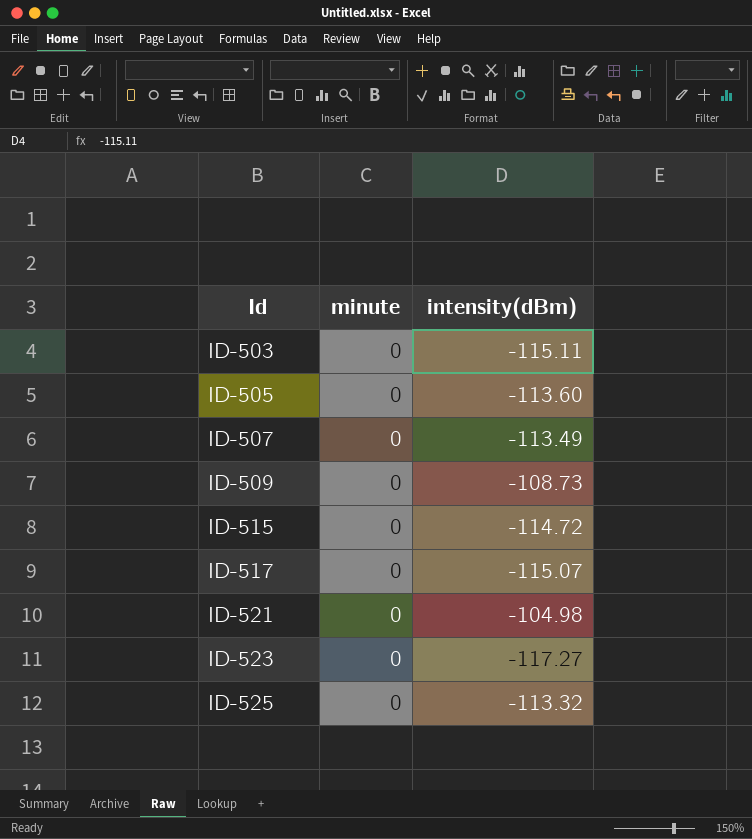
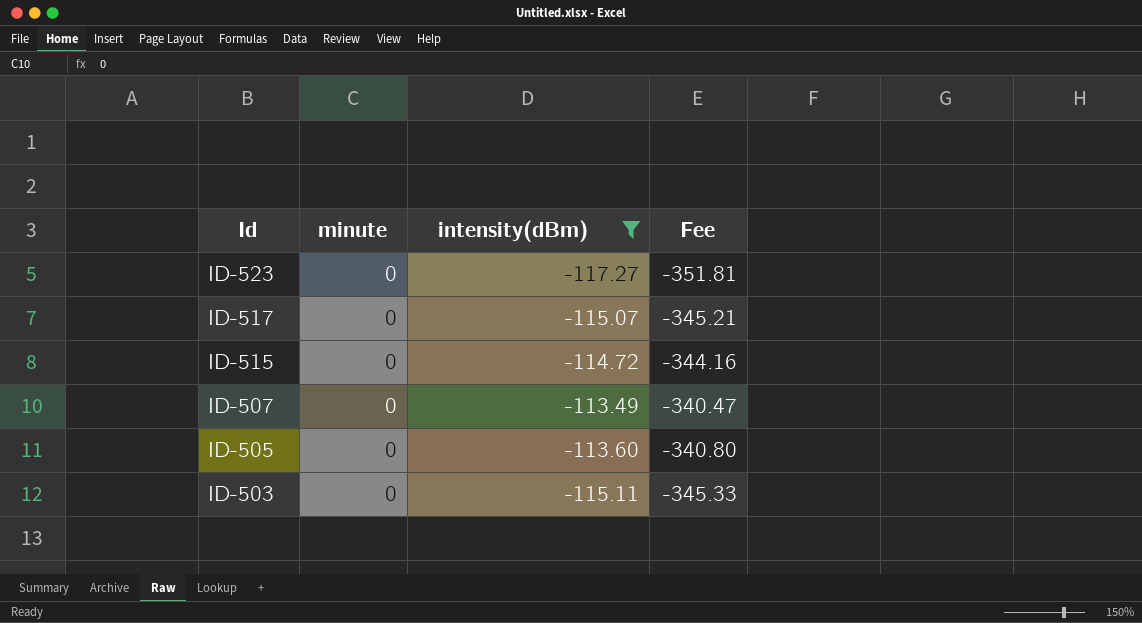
filter: none -> intensity(dBm) <= -113.49
row order: Id ascending -> Id descending
column Fee | formula: none -> [intensity(dBm)] * 3

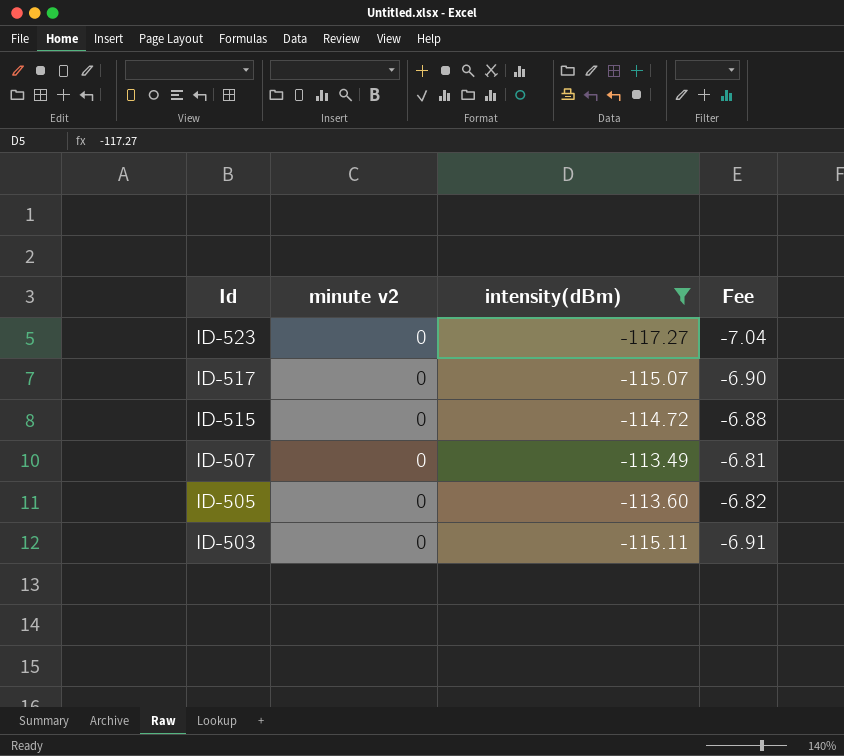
column name: minute -> minute v2
column Fee | formula: [intensity(dBm)] * 3 -> [intensity(dBm)] * 0.06

